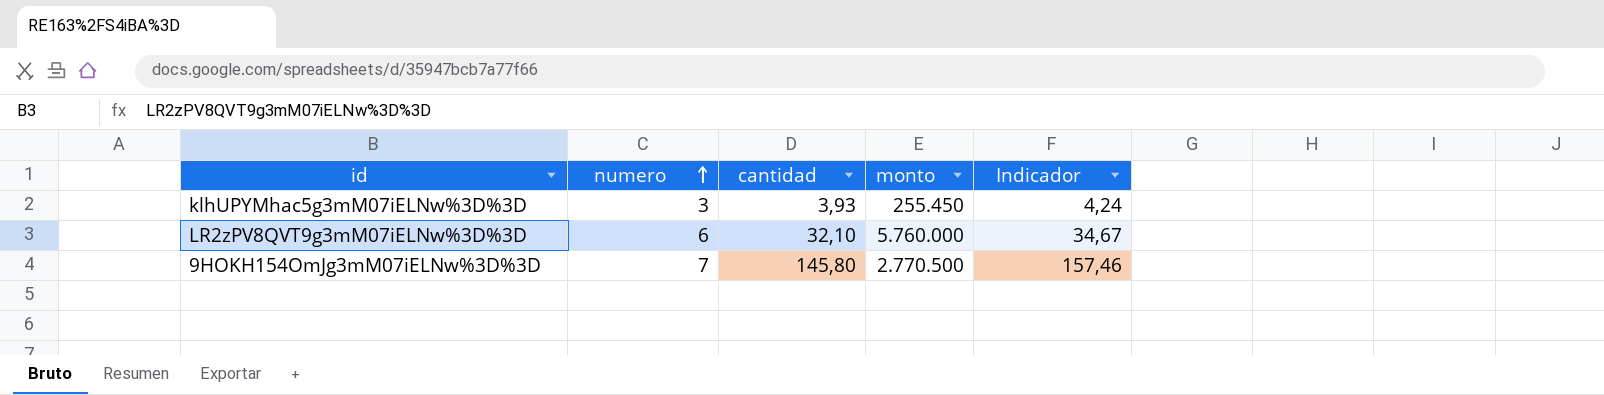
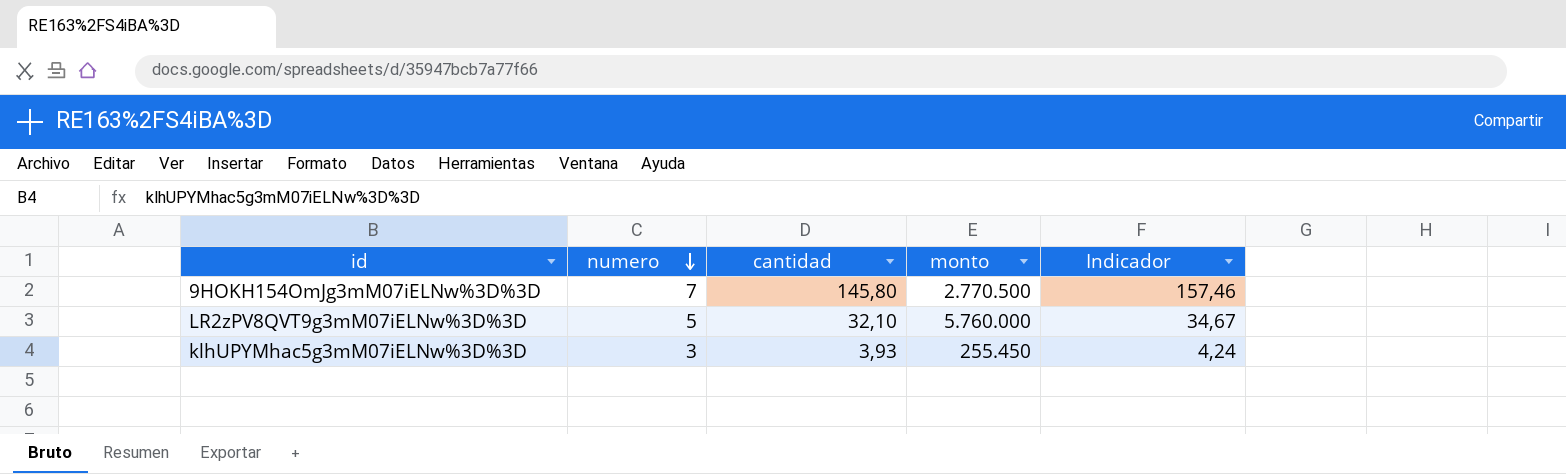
row order: numero ascending -> numero descending
LR2zPV8QVT9g3mM07iELNw%3D%3D | numero: 6 -> 5

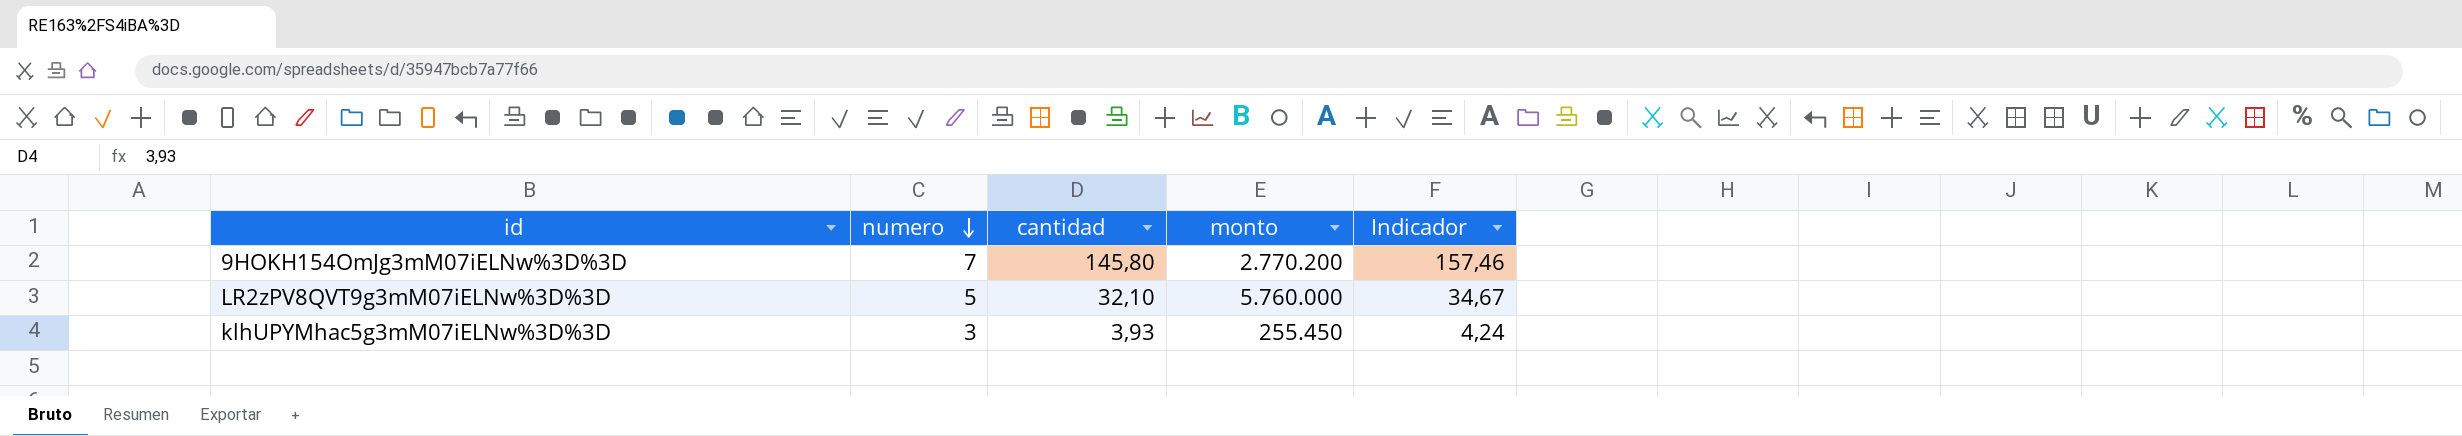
9HOKH154OmJg3mM07iELNw%3D%3D | monto: 2.770.500 -> 2.770.200

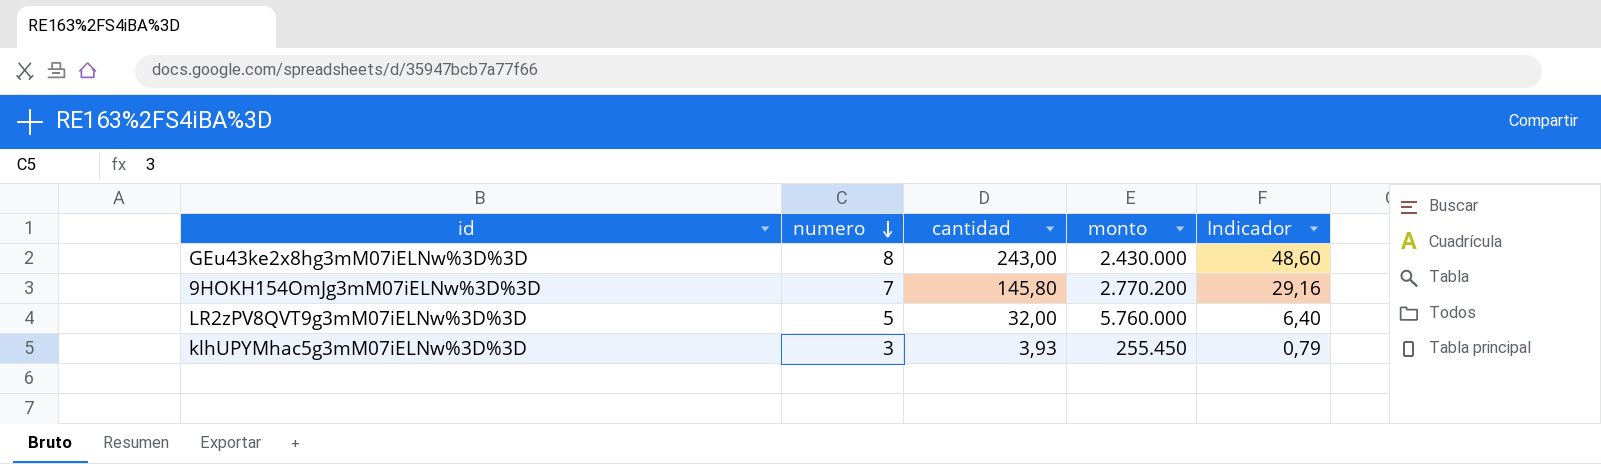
column Indicador | formula: [cantidad] * 1,08 -> [cantidad] * 0,2
row GEu43ke2x8hg3mM07iELNw%3D%3D: none -> 8 | 243,00 | 2.430.000 | 48,60
LR2zPV8QVT9g3mM07iELNw%3D%3D | cantidad: 32,10 -> 32,00

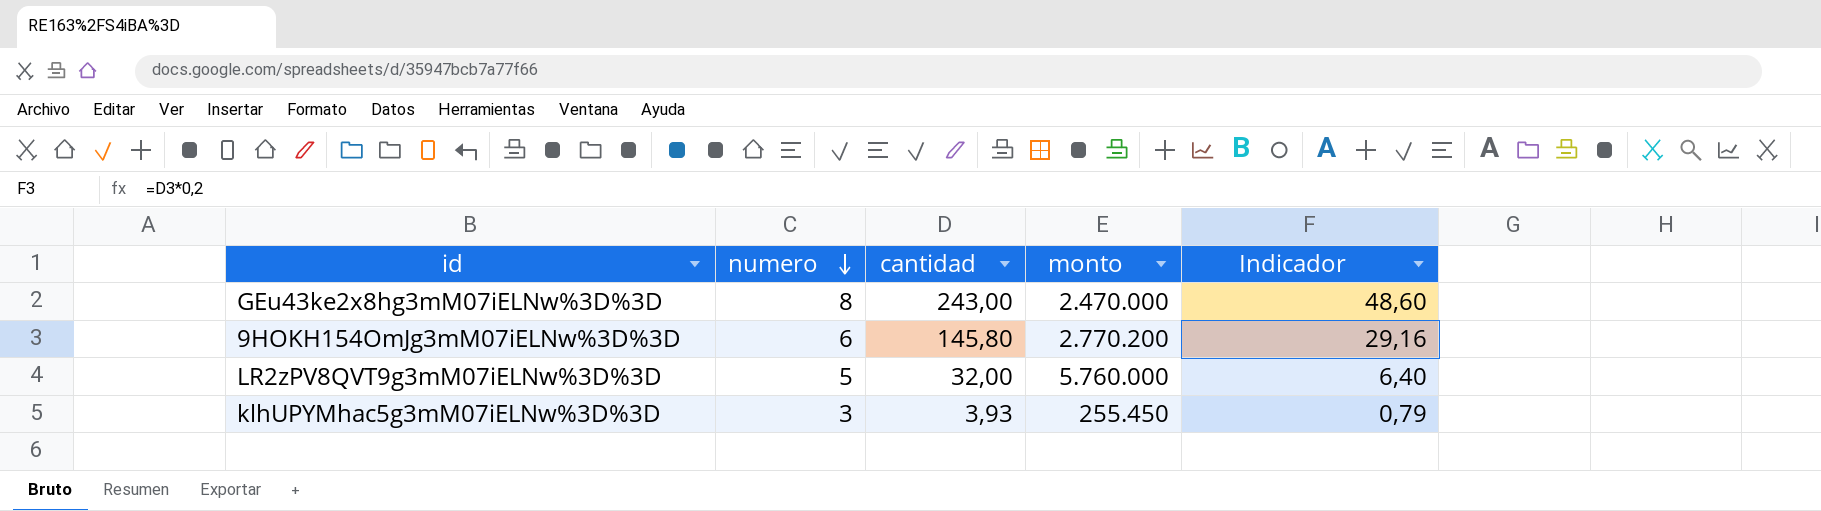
GEu43ke2x8hg3mM07iELNw%3D%3D | monto: 2.430.000 -> 2.470.000
9HOKH154OmJg3mM07iELNw%3D%3D | numero: 7 -> 6

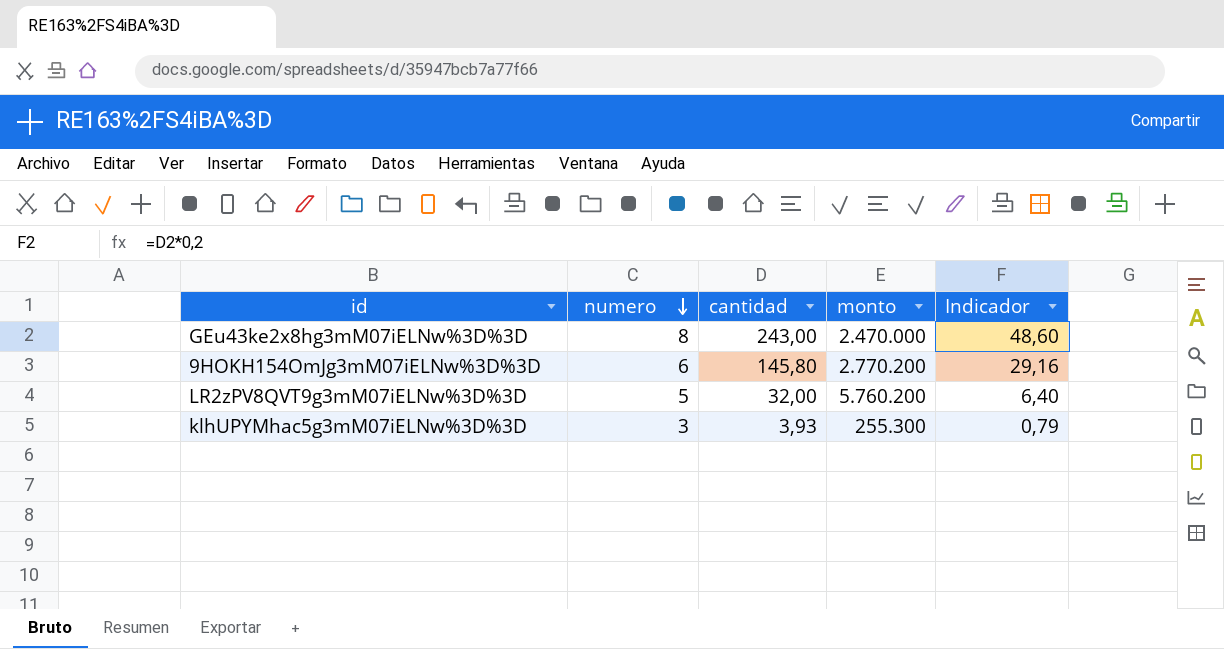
LR2zPV8QVT9g3mM07iELNw%3D%3D | monto: 5.760.000 -> 5.760.200
klhUPYMhac5g3mM07iELNw%3D%3D | monto: 255.450 -> 255.300

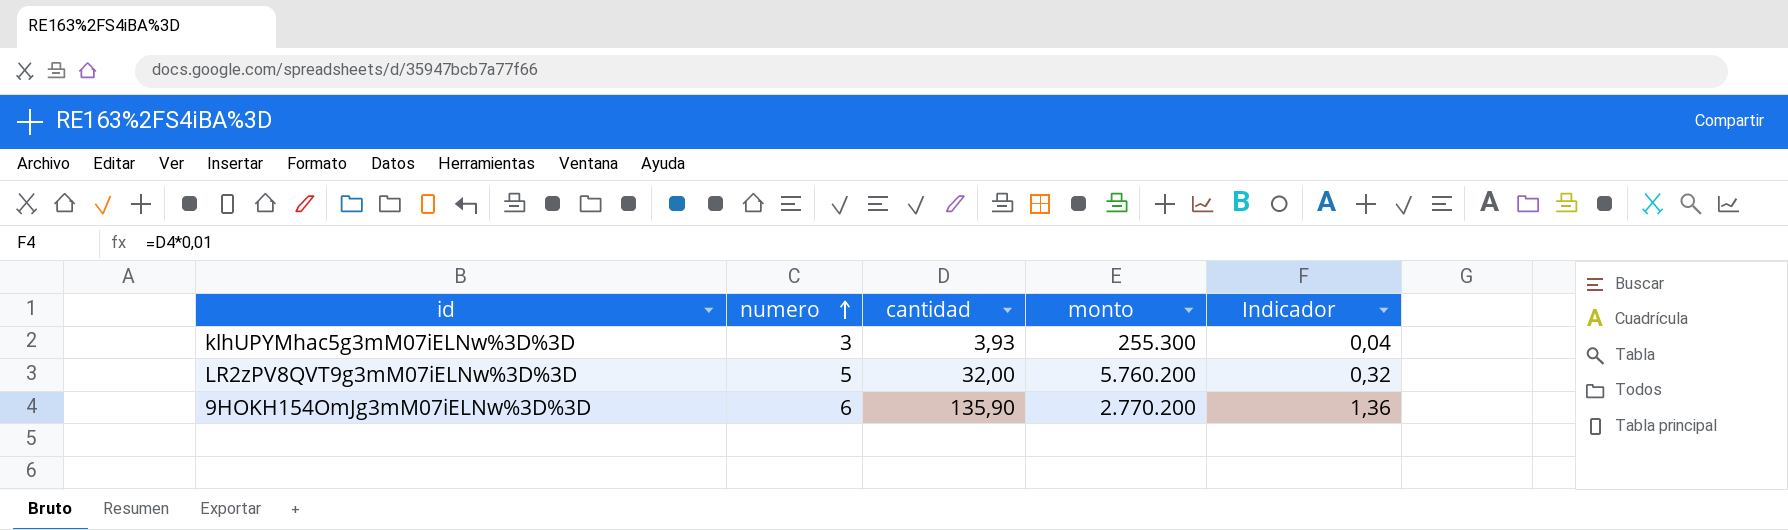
row order: numero descending -> numero ascending
column Indicador | formula: [cantidad] * 0,2 -> [cantidad] * 0,01
row GEu43ke2x8hg3mM07iELNw%3D%3D: 8 | 243,00 | 2.470.000 | 48,60 -> none
9HOKH154OmJg3mM07iELNw%3D%3D | cantidad: 145,80 -> 135,90

